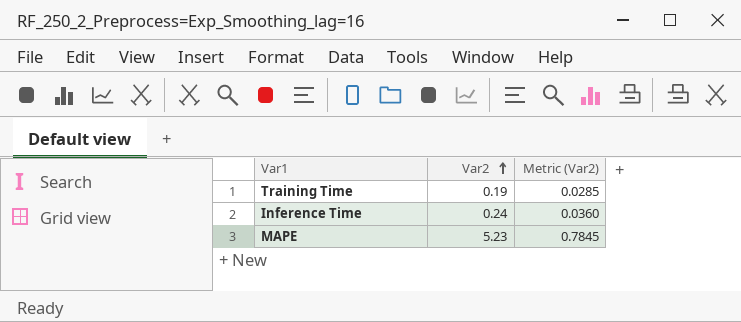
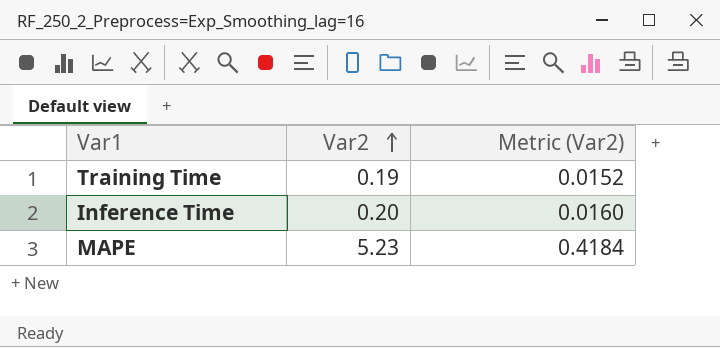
column Metric (Var2) | formula: [Var2] * 0.15 -> [Var2] * 0.08
Inference Time | Var2: 0.24 -> 0.20

